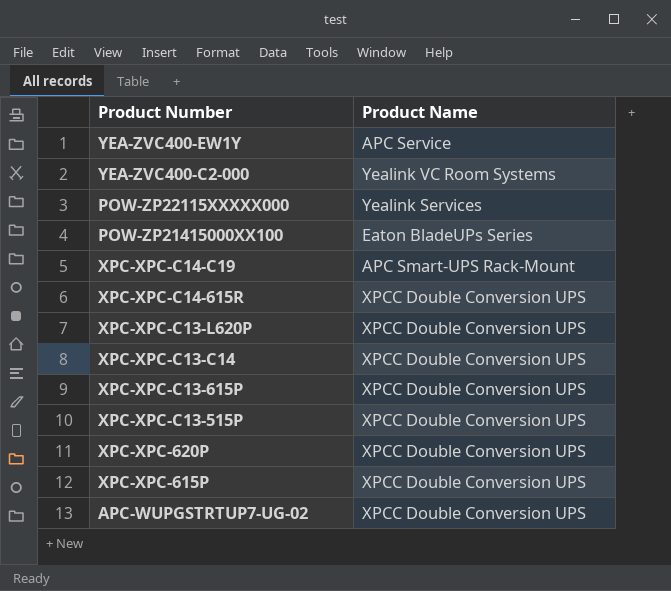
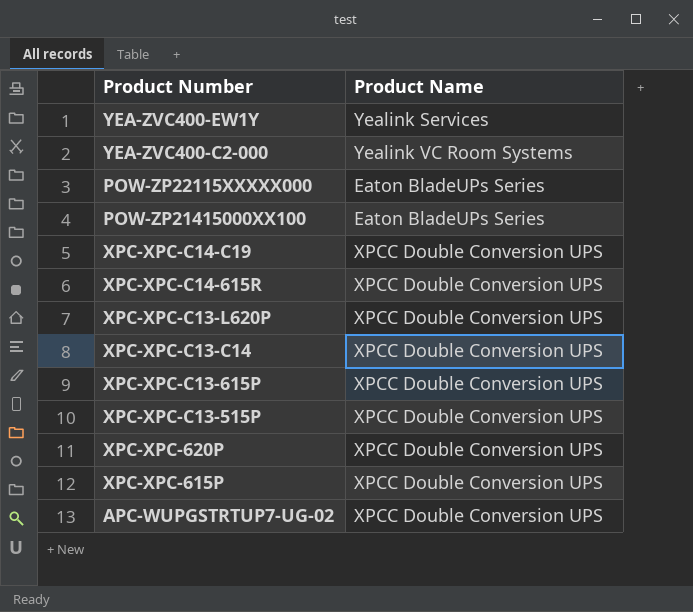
YEA-ZVC400-EW1Y | Product Name: APC Service -> Yealink Services
POW-ZP22115XXXXX000 | Product Name: Yealink Services -> Eaton BladeUPs Series
XPC-XPC-C14-C19 | Product Name: APC Smart-UPS Rack-Mount -> XPCC Double Conversion UPS

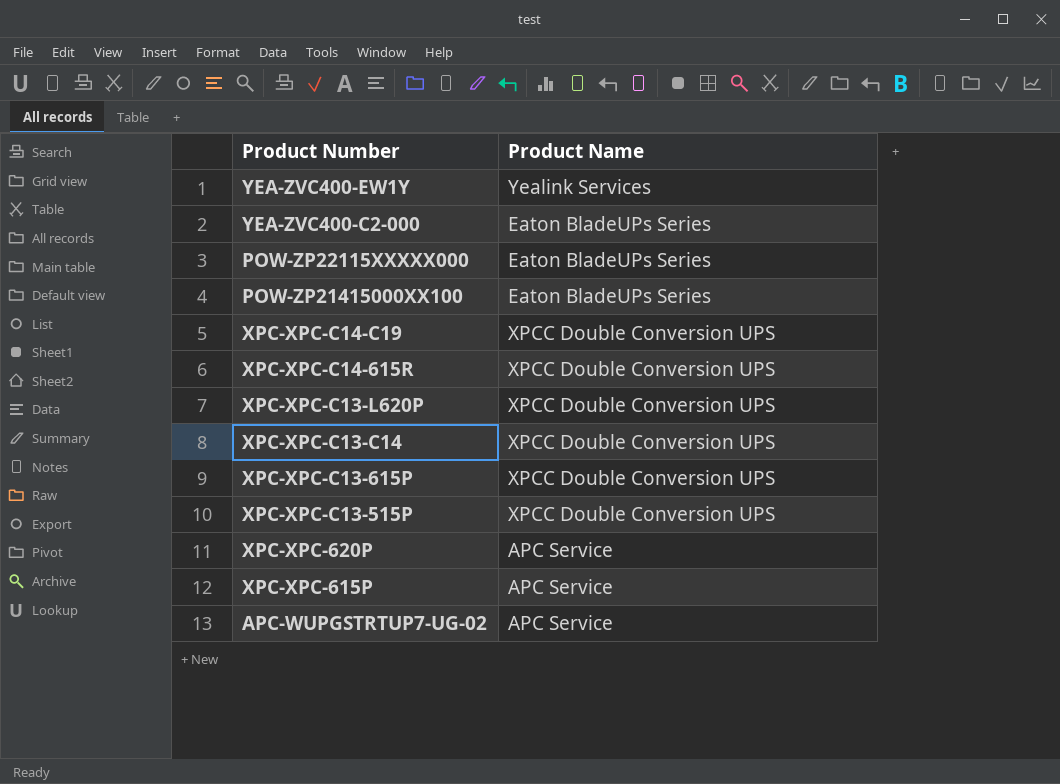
YEA-ZVC400-C2-000 | Product Name: Yealink VC Room Systems -> Eaton BladeUPs Series
XPC-XPC-620P | Product Name: XPCC Double Conversion UPS -> APC Service
XPC-XPC-615P | Product Name: XPCC Double Conversion UPS -> APC Service
APC-WUPGSTRTUP7-UG-02 | Product Name: XPCC Double Conversion UPS -> APC Service

